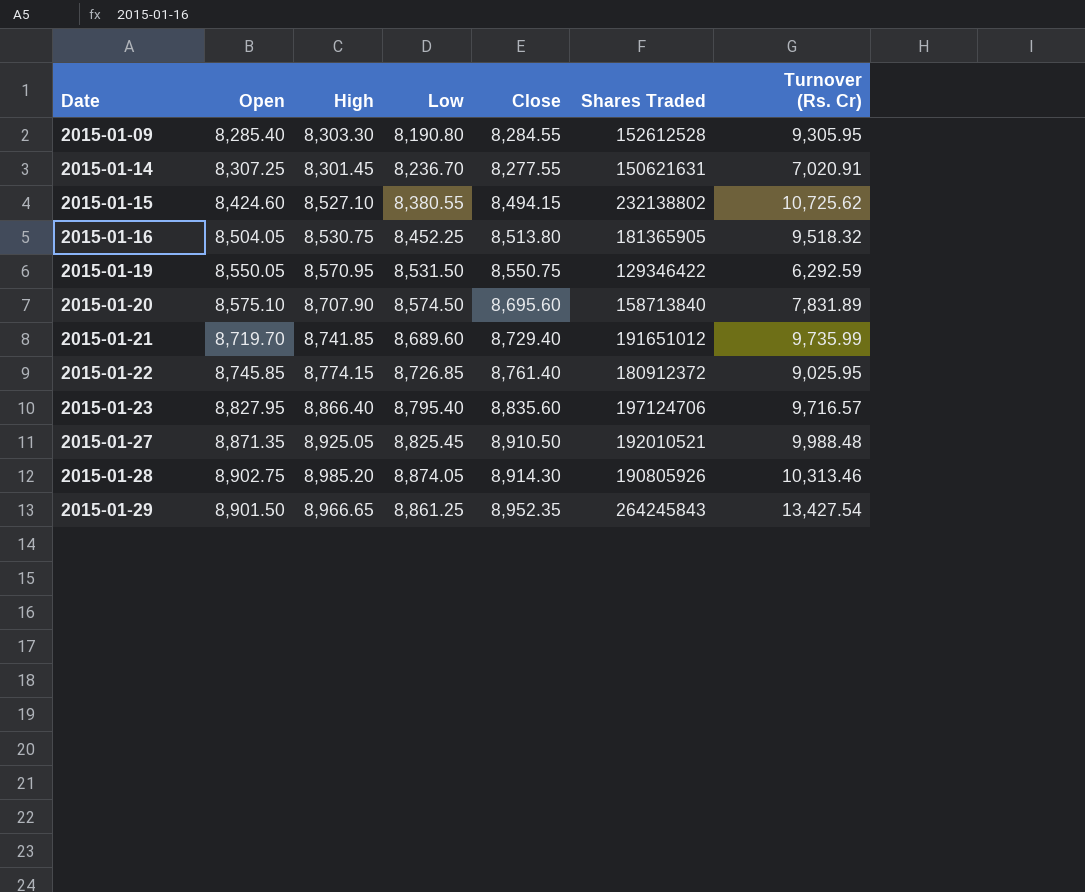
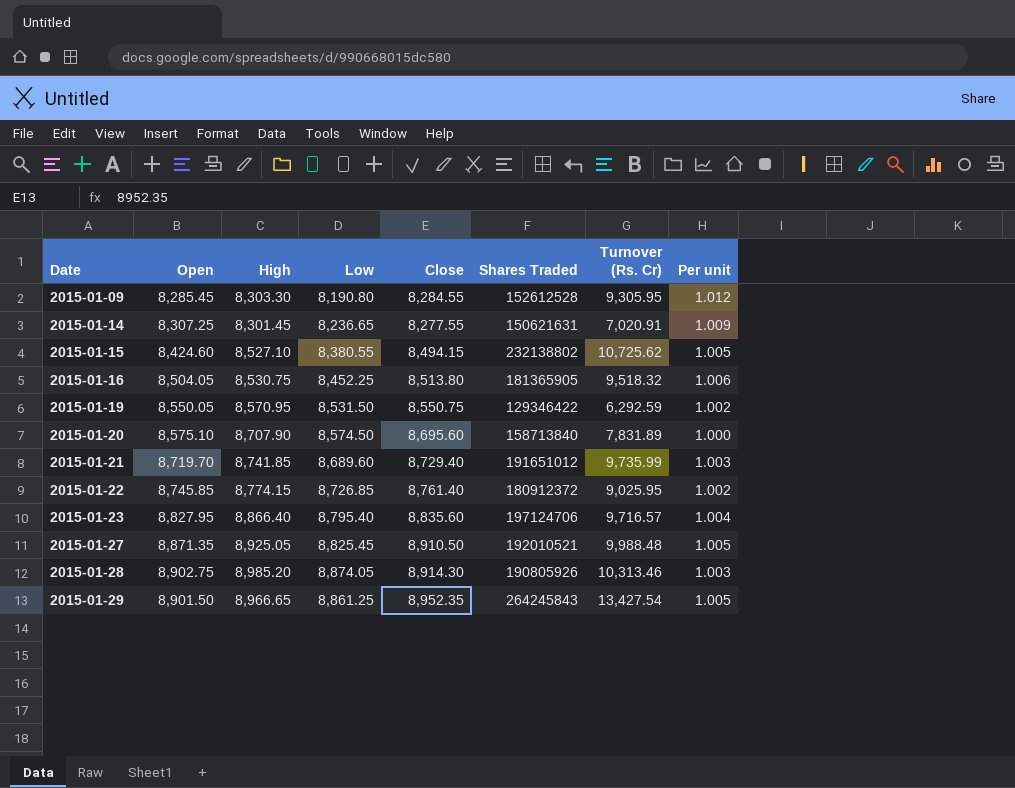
column Per unit | formula: none -> [Open] / [Low]
2015-01-09 | Open: 8,285.40 -> 8,285.45
2015-01-14 | Low: 8,236.70 -> 8,236.65

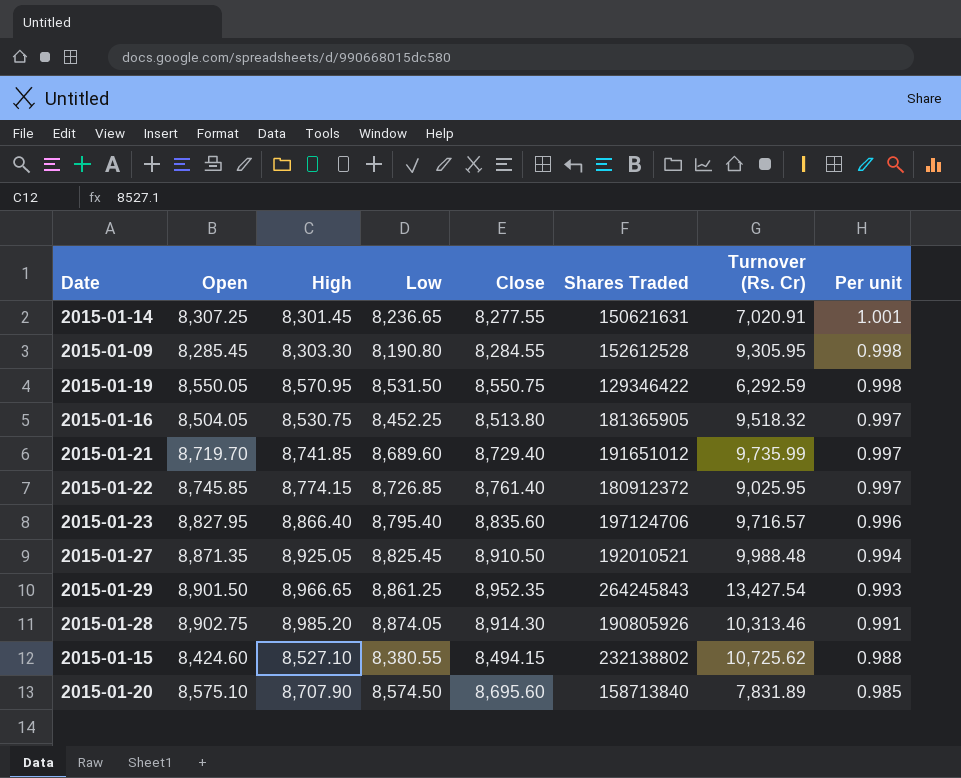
row order: Date ascending -> Per unit descending
column Per unit | formula: [Open] / [Low] -> [Open] / [High]

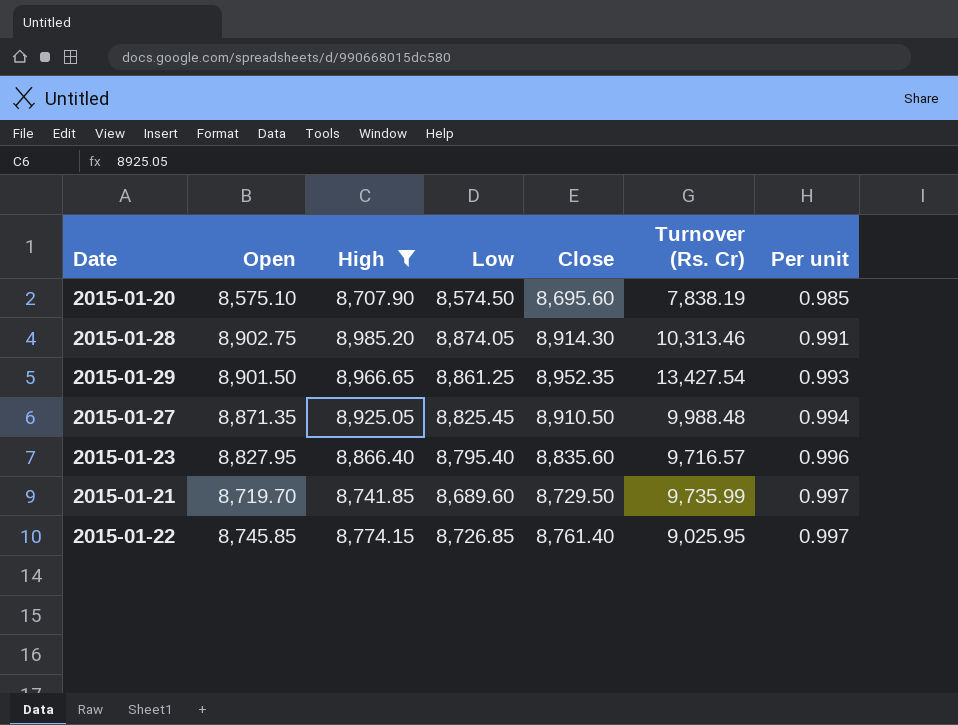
filter: none -> High >= 8,707.90
row order: Per unit descending -> Per unit ascending
column Shares Traded | position: 6 -> none
2015-01-20 | Turnover (Rs. Cr): 7,831.89 -> 7,838.19
2015-01-21 | Close: 8,729.40 -> 8,729.50

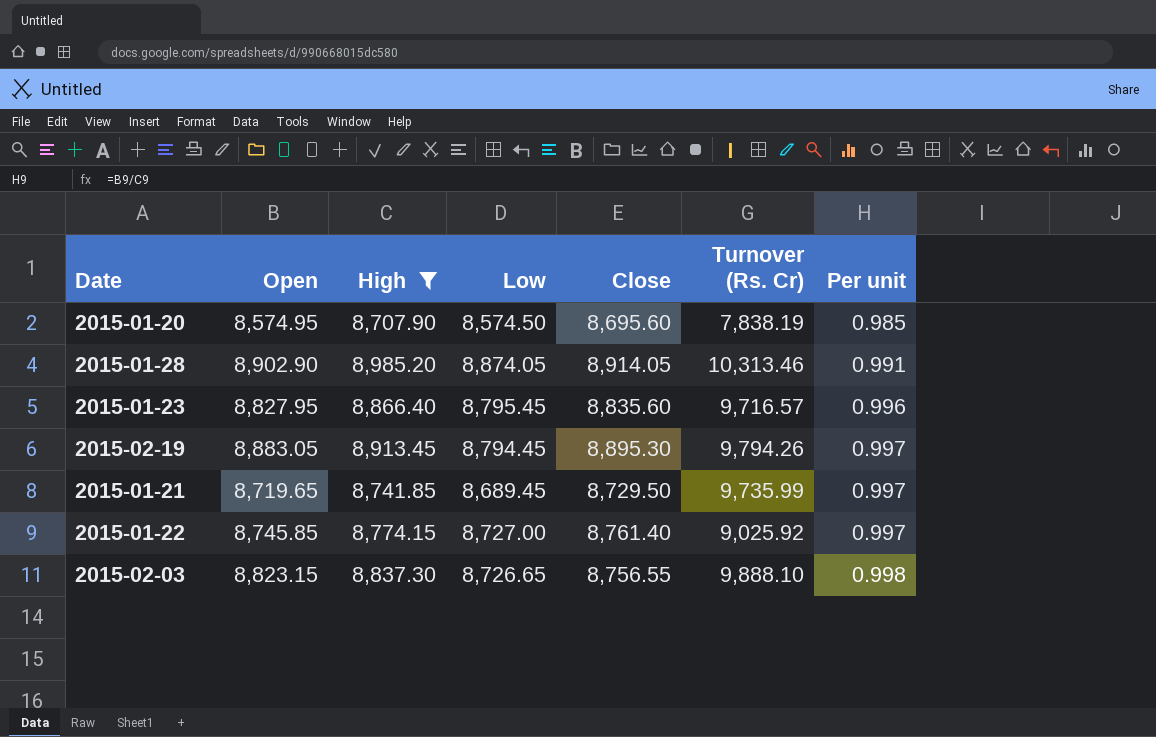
row 2015-01-29: 8,901.50 | 8,966.65 | 8,861.25 | 8,952.35 | 13,427.54 | 0.993 -> none
row 2015-01-27: 8,871.35 | 8,925.05 | 8,825.45 | 8,910.50 | 9,988.48 | 0.994 -> none
2015-01-20 | Open: 8,575.10 -> 8,574.95
2015-01-28 | Open: 8,902.75 -> 8,902.90
2015-01-28 | Close: 8,914.30 -> 8,914.05
2015-01-23 | Low: 8,795.40 -> 8,795.45
row 2015-02-19: none -> 8,883.05 | 8,913.45 | 8,794.45 | 8,895.30 | 9,794.26 | 0.997
2015-01-21 | Open: 8,719.70 -> 8,719.65
2015-01-21 | Low: 8,689.60 -> 8,689.45
2015-01-22 | Low: 8,726.85 -> 8,727.00
2015-01-22 | Turnover (Rs. Cr): 9,025.95 -> 9,025.92
row 2015-02-03: none -> 8,823.15 | 8,837.30 | 8,726.65 | 8,756.55 | 9,888.10 | 0.998

